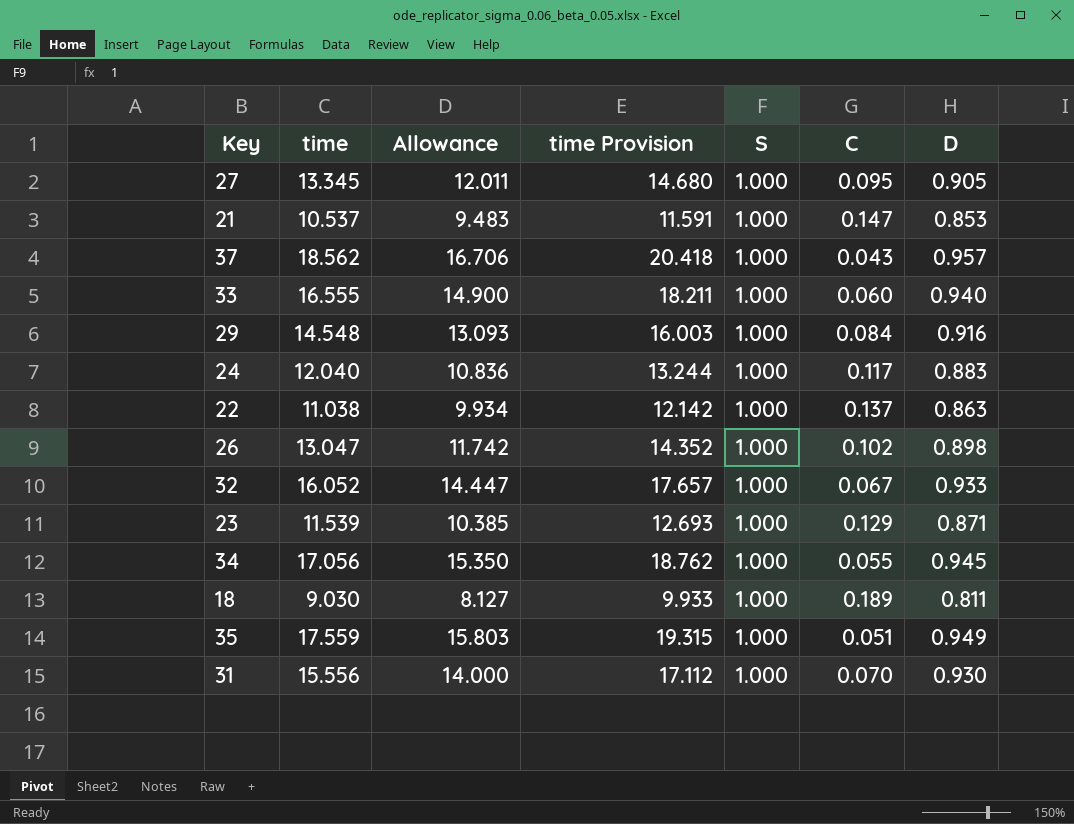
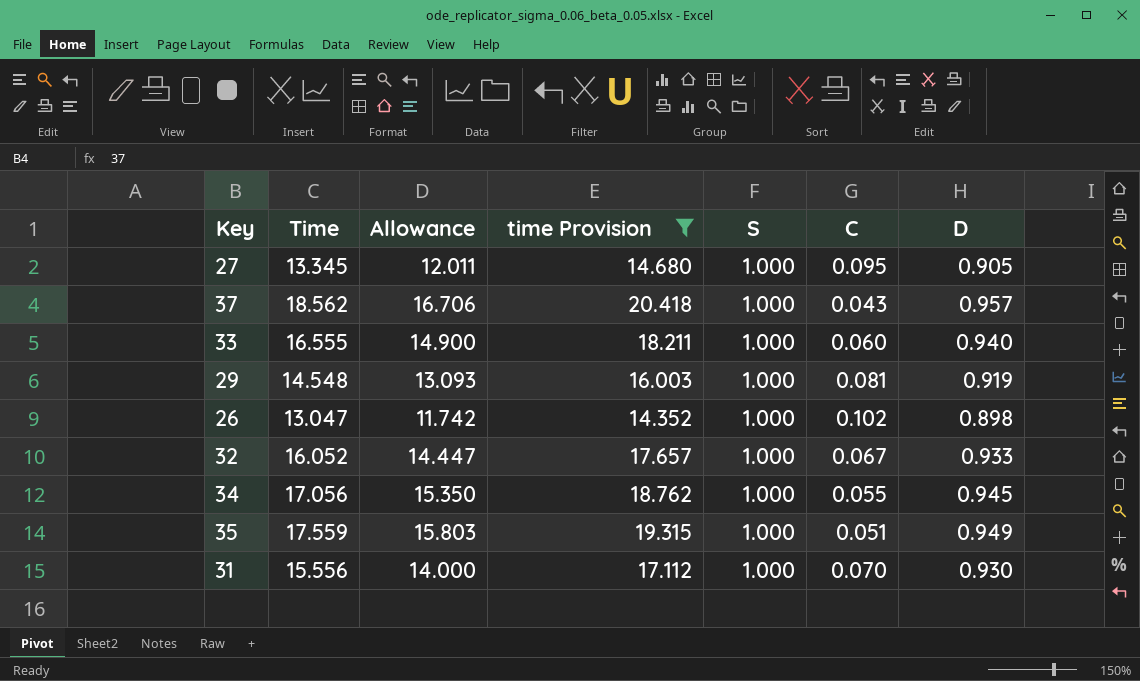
filter: none -> time Provision >= 14.352
column name: time -> Time
29 | C: 0.084 -> 0.081
29 | D: 0.916 -> 0.919

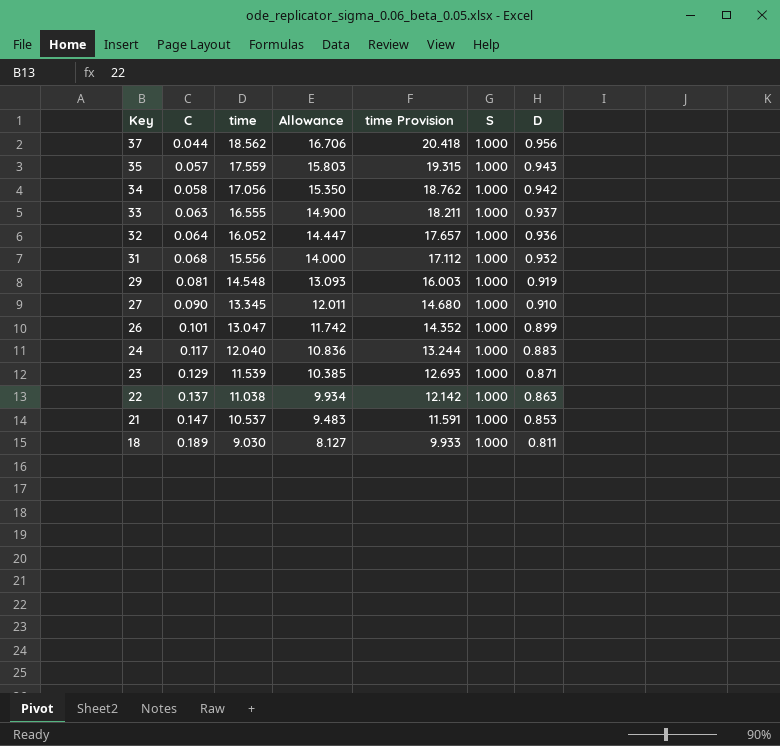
filter: time Provision >= 14.352 -> none
row order: none -> Key descending
column C | position: 6 -> 2
column name: Time -> time
37 | C: 0.043 -> 0.044
37 | D: 0.957 -> 0.956
35 | C: 0.051 -> 0.057
35 | D: 0.949 -> 0.943
34 | C: 0.055 -> 0.058
34 | D: 0.945 -> 0.942
33 | C: 0.060 -> 0.063
33 | D: 0.940 -> 0.937
32 | C: 0.067 -> 0.064
32 | D: 0.933 -> 0.936
31 | C: 0.070 -> 0.068
31 | D: 0.930 -> 0.932
27 | C: 0.095 -> 0.090
27 | D: 0.905 -> 0.910
26 | C: 0.102 -> 0.101
26 | D: 0.898 -> 0.899

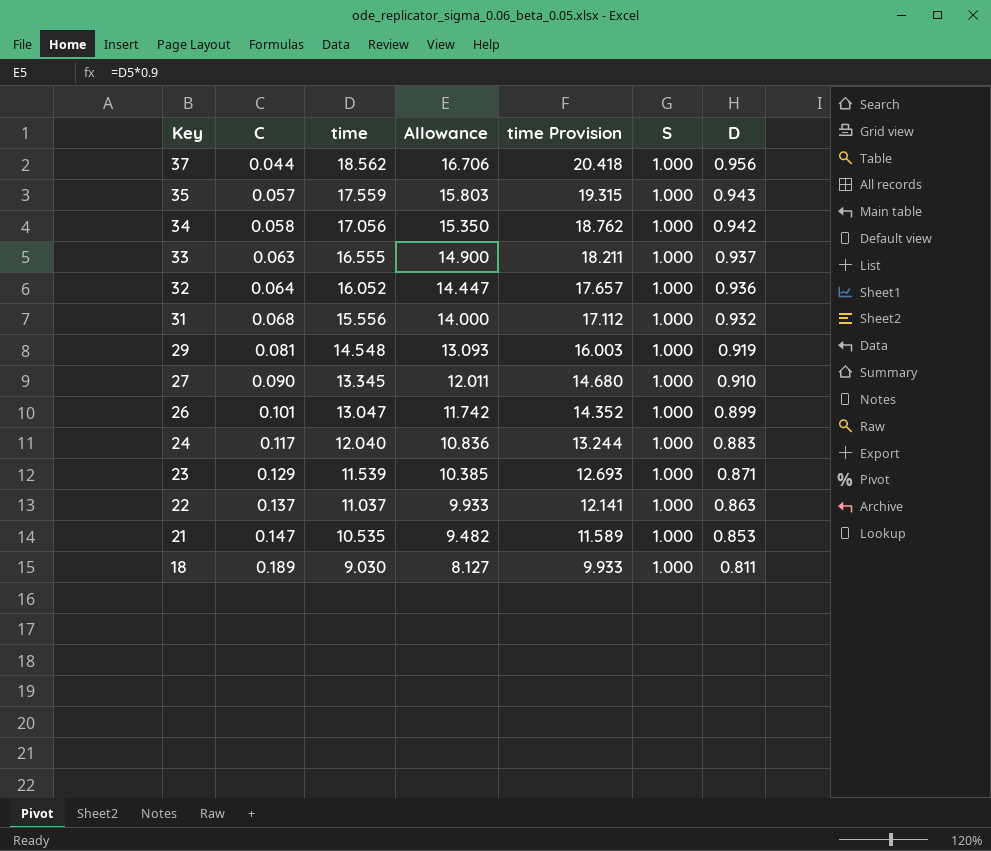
22 | time: 11.038 -> 11.037
22 | Allowance: 9.934 -> 9.933
22 | time Provision: 12.142 -> 12.141
21 | time: 10.537 -> 10.535
21 | Allowance: 9.483 -> 9.482
21 | time Provision: 11.591 -> 11.589

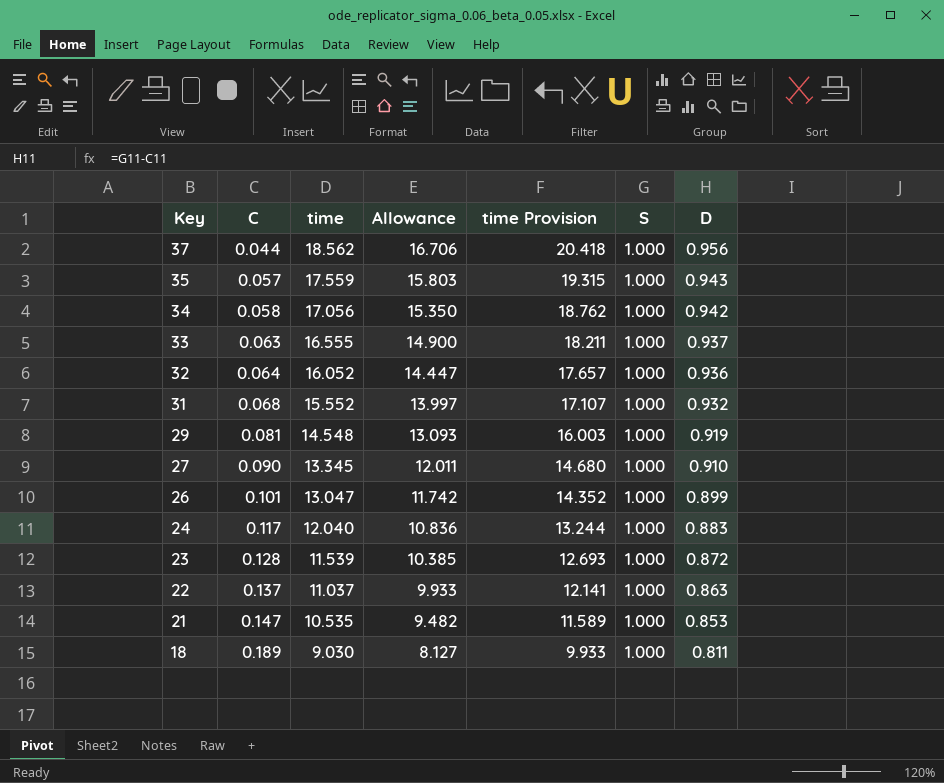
31 | time: 15.556 -> 15.552
31 | Allowance: 14.000 -> 13.997
31 | time Provision: 17.112 -> 17.107
23 | C: 0.129 -> 0.128
23 | D: 0.871 -> 0.872

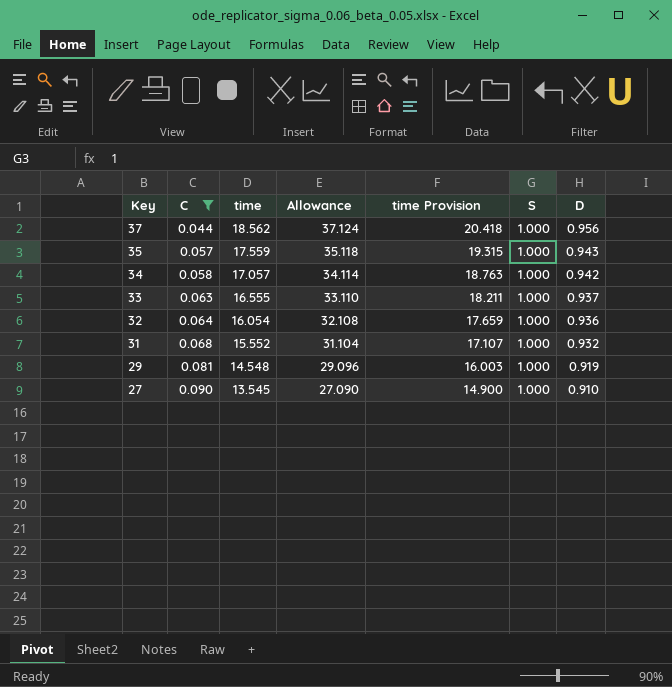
filter: none -> C <= 0.090
column Allowance | formula: [time] * 0.9 -> [time] * 2
34 | time: 17.056 -> 17.057
34 | time Provision: 18.762 -> 18.763
32 | time: 16.052 -> 16.054
32 | time Provision: 17.657 -> 17.659
27 | time: 13.345 -> 13.545
27 | time Provision: 14.680 -> 14.900

